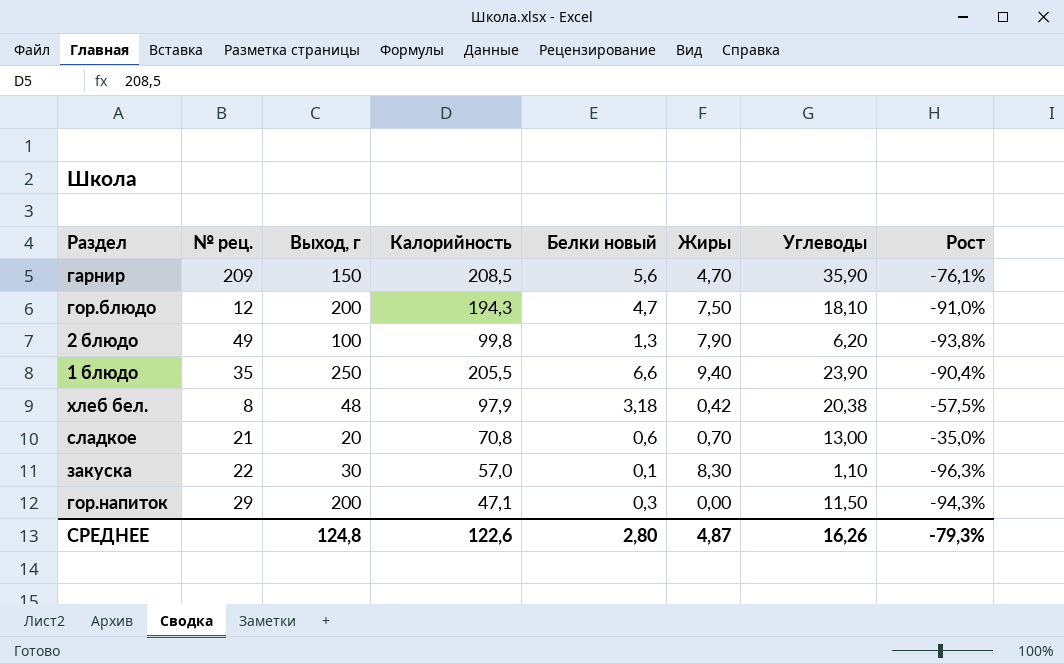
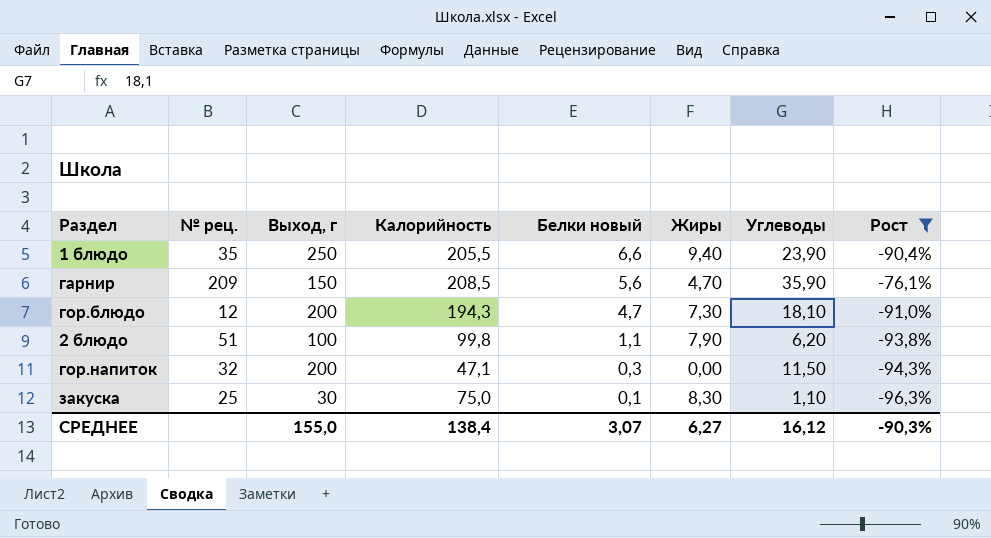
filter: none -> Рост <= -76,1%
row order: none -> Белки новый descending
гор.блюдо | Жиры: 7,50 -> 7,30
2 блюдо | № рец.: 49 -> 51
2 блюдо | Белки новый: 1,3 -> 1,1
гор.напиток | № рец.: 29 -> 32
закуска | № рец.: 22 -> 25
закуска | Калорийность: 57,0 -> 75,0
СРЕДНЕЕ | Выход, г: 124,8 -> 155,0
СРЕДНЕЕ | Калорийность: 122,6 -> 138,4
СРЕДНЕЕ | Белки новый: 2,80 -> 3,07
СРЕДНЕЕ | Жиры: 4,87 -> 6,27
СРЕДНЕЕ | Углеводы: 16,26 -> 16,12
СРЕДНЕЕ | Рост: -79,3% -> -90,3%

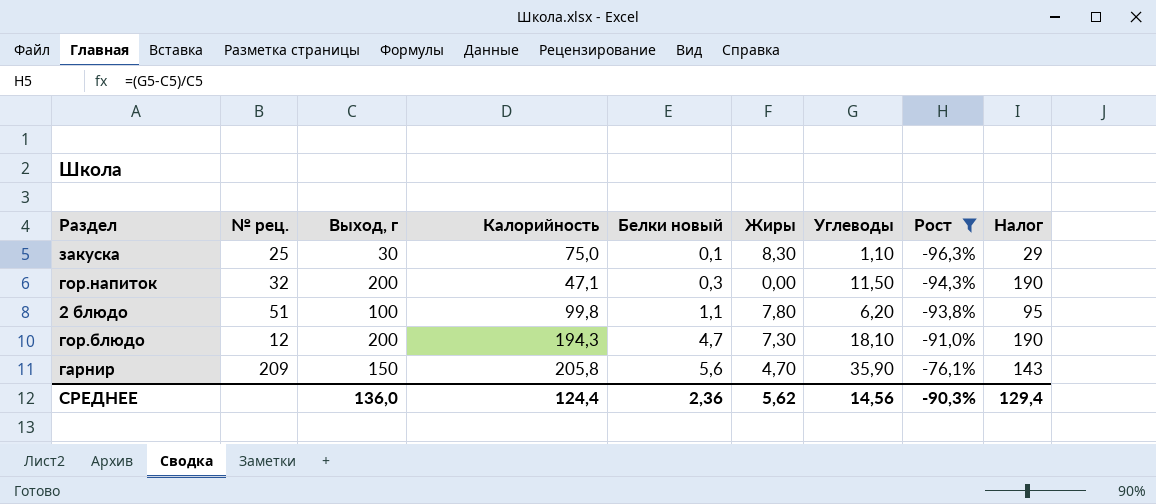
row order: Белки новый descending -> Белки новый ascending
column Налог | formula: none -> [Выход, г] * 0,95
row 1 блюдо: 35 | 250 | 205,5 | 6,6 | 9,40 | 23,90 | -90,4% -> none
2 блюдо | Жиры: 7,90 -> 7,80
гарнир | Калорийность: 208,5 -> 205,8
СРЕДНЕЕ | Выход, г: 155,0 -> 136,0
СРЕДНЕЕ | Калорийность: 138,4 -> 124,4
СРЕДНЕЕ | Белки новый: 3,07 -> 2,36
СРЕДНЕЕ | Жиры: 6,27 -> 5,62
СРЕДНЕЕ | Углеводы: 16,12 -> 14,56

